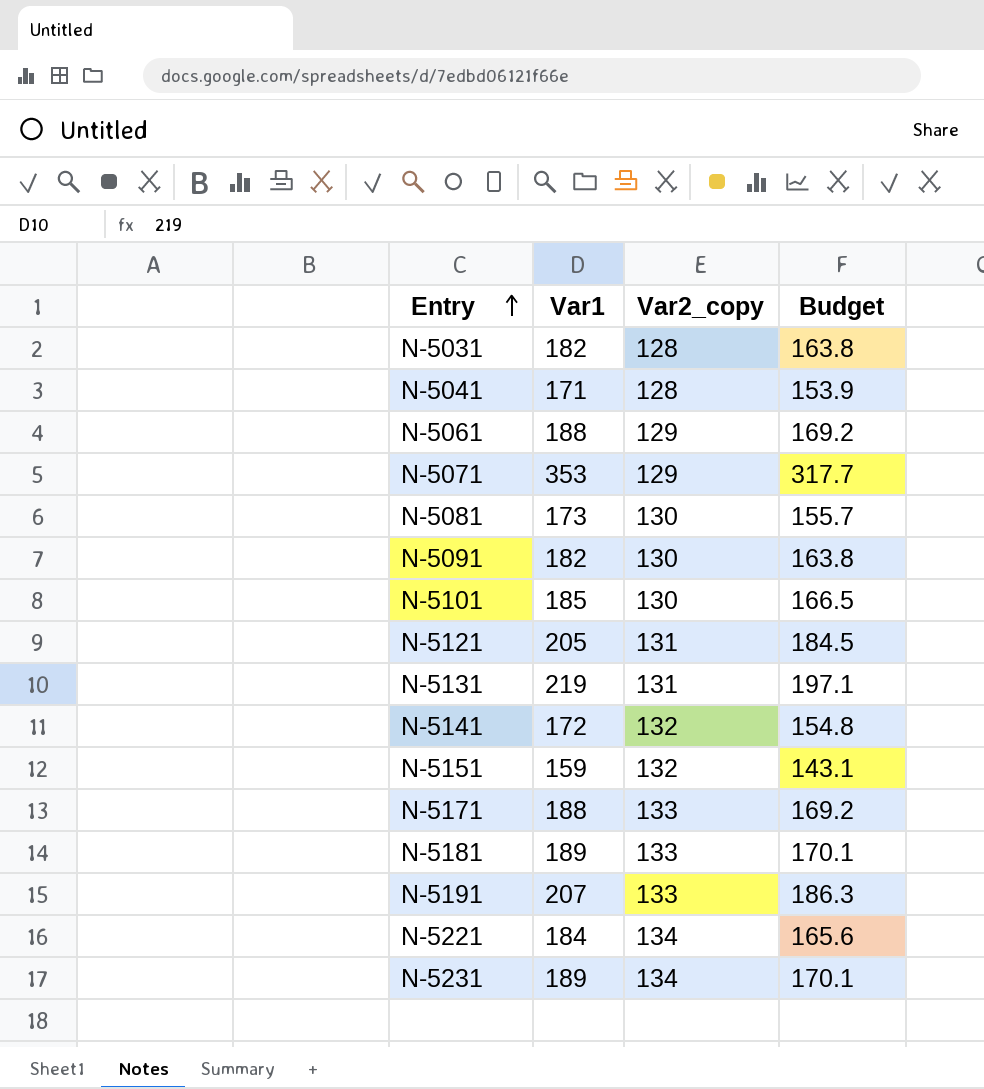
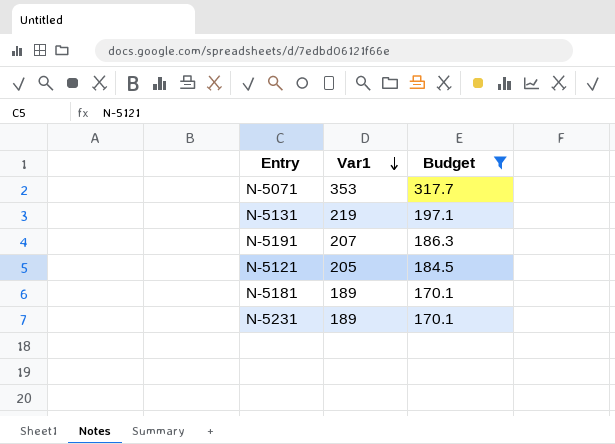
filter: none -> Budget >= 170.1
row order: Entry ascending -> Var1 descending
column Var2_copy | position: 3 -> none

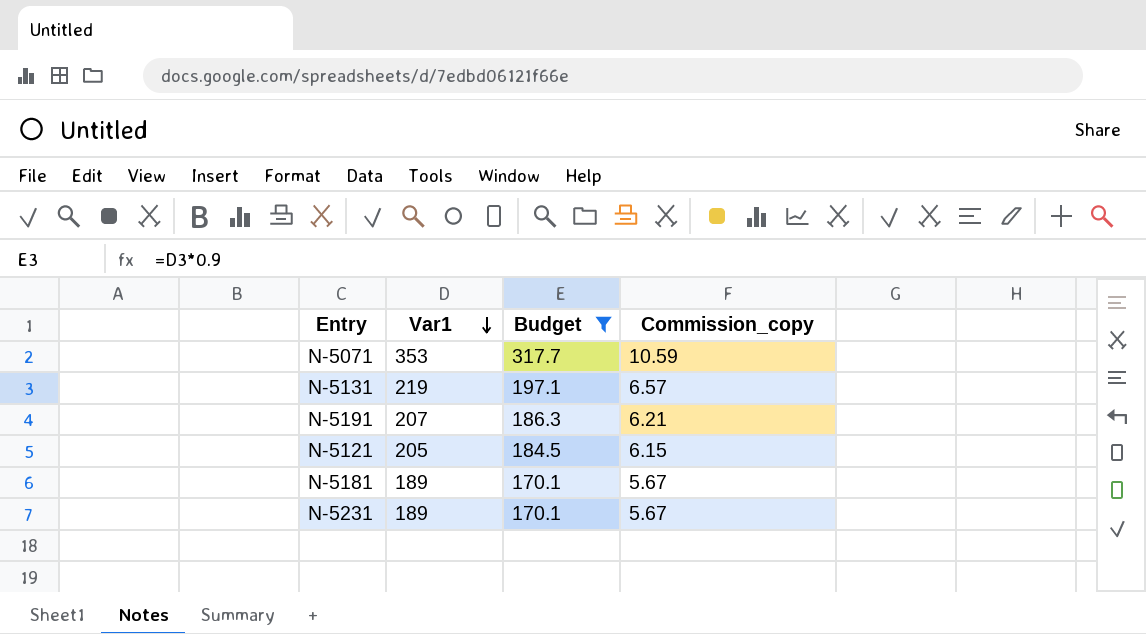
column Commission_copy | formula: none -> [Var1] * 0.03

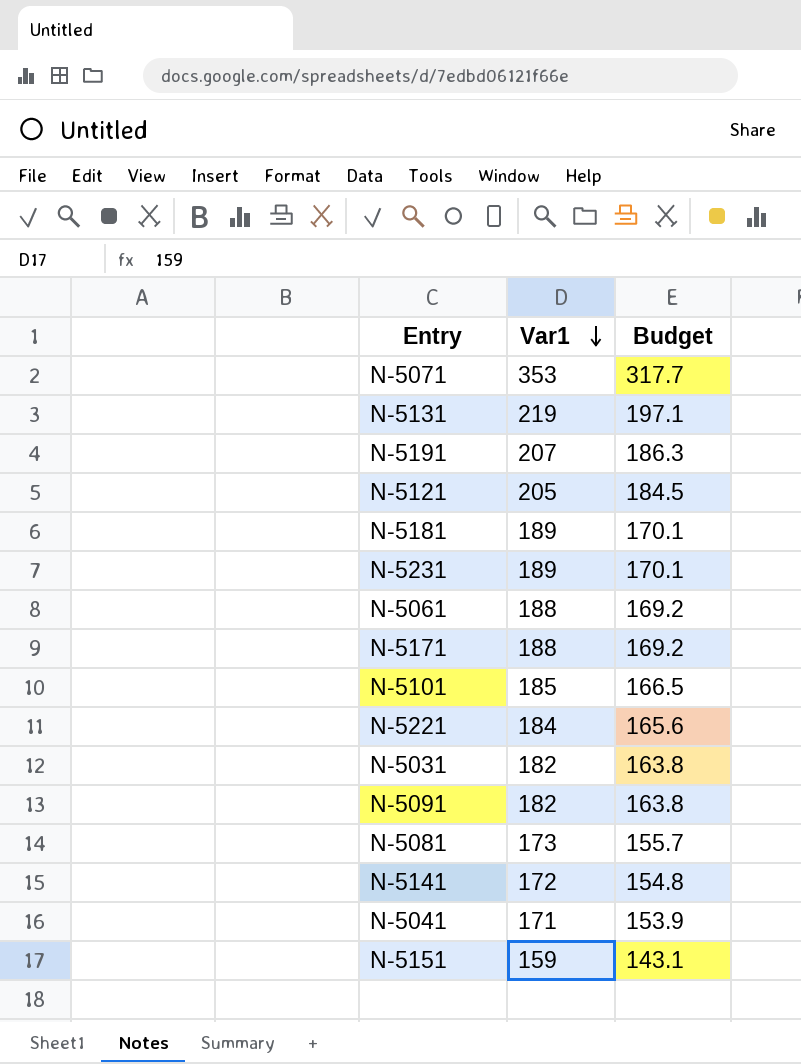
filter: Budget >= 170.1 -> none
column Commission_copy | formula: [Var1] * 0.03 -> none

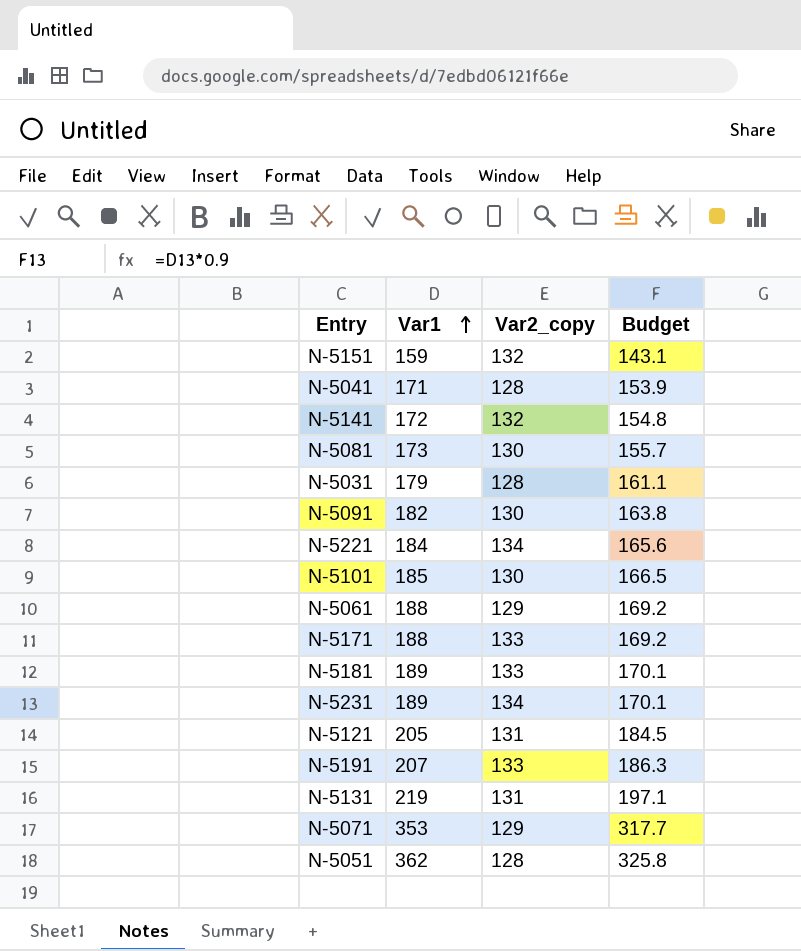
row order: Var1 descending -> Var1 ascending
column Var2_copy | position: none -> 3
N-5031 | Var1: 182 -> 179
N-5031 | Budget: 163.8 -> 161.1
row N-5051: none -> 362 | 128 | 325.8

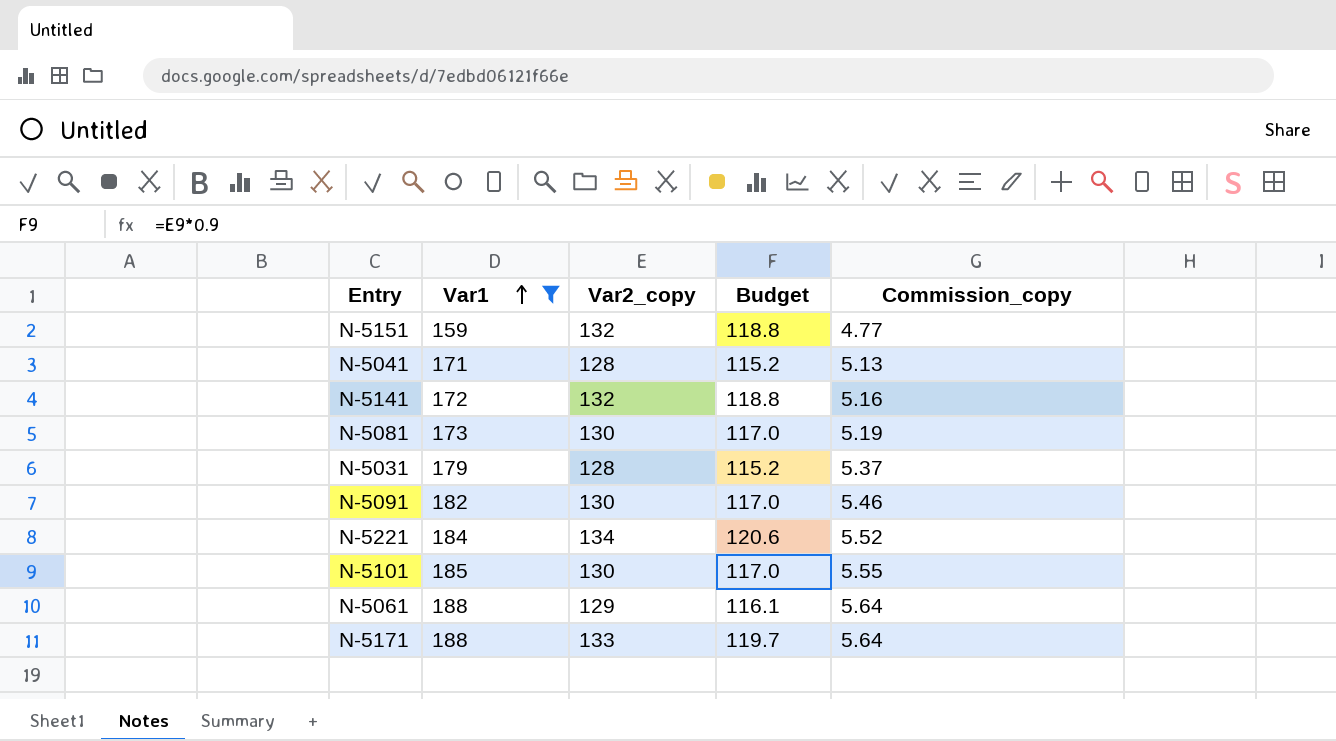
filter: none -> Var1 <= 188
column Budget | formula: [Var1] * 0.9 -> [Var2_copy] * 0.9
column Commission_copy | formula: none -> [Var1] * 0.03

